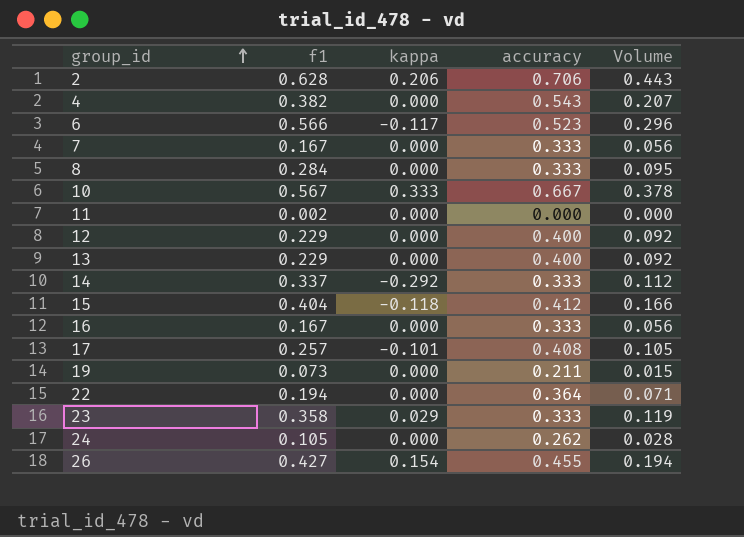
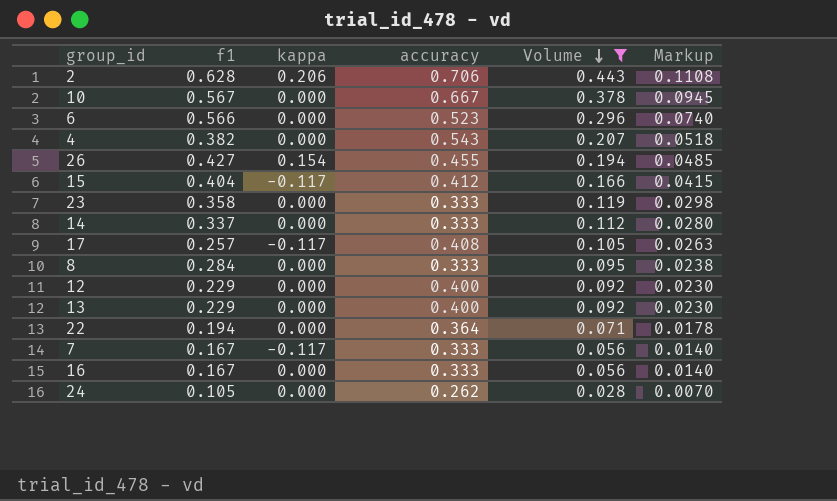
filter: none -> Volume >= 0.028
row order: group_id ascending -> Volume descending
column Markup | formula: none -> [Volume] * 0.25
10 | kappa: 0.333 -> 0.000
6 | kappa: -0.117 -> 0.000
15 | kappa: -0.118 -> -0.117
23 | kappa: 0.029 -> 0.000
14 | kappa: -0.292 -> 0.000
17 | kappa: -0.101 -> -0.117
7 | kappa: 0.000 -> -0.117

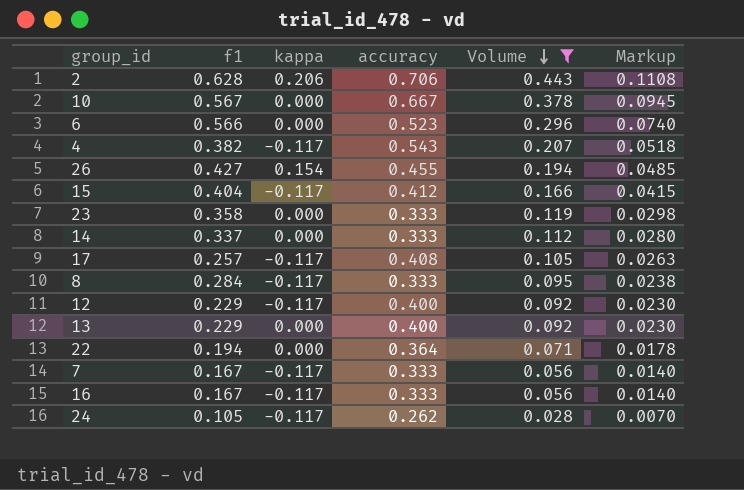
4 | kappa: 0.000 -> -0.117
8 | kappa: 0.000 -> -0.117
12 | kappa: 0.000 -> -0.117
16 | kappa: 0.000 -> -0.117
24 | kappa: 0.000 -> -0.117

